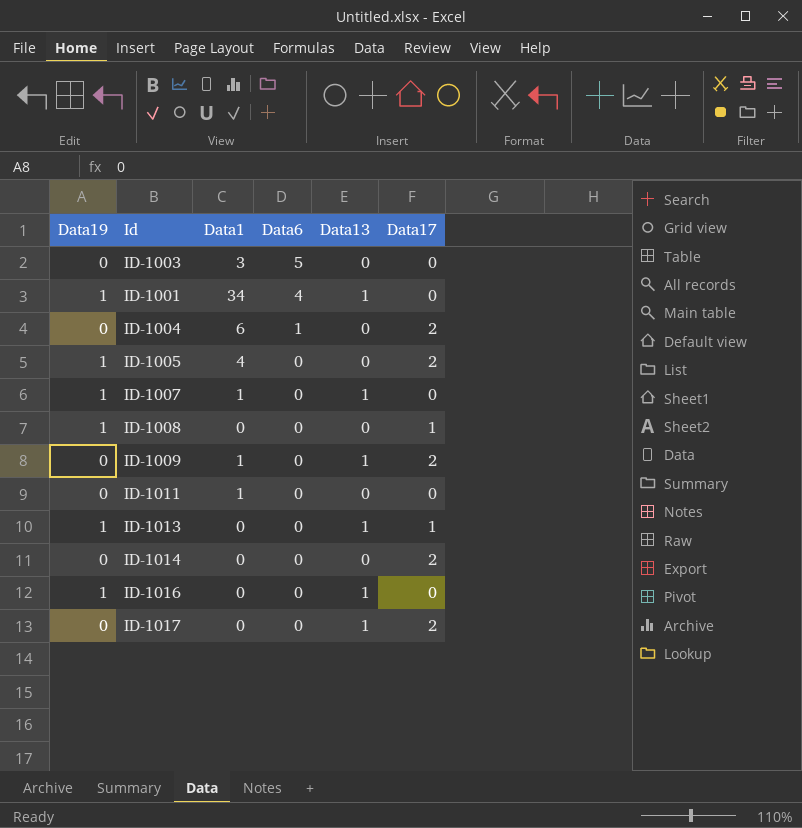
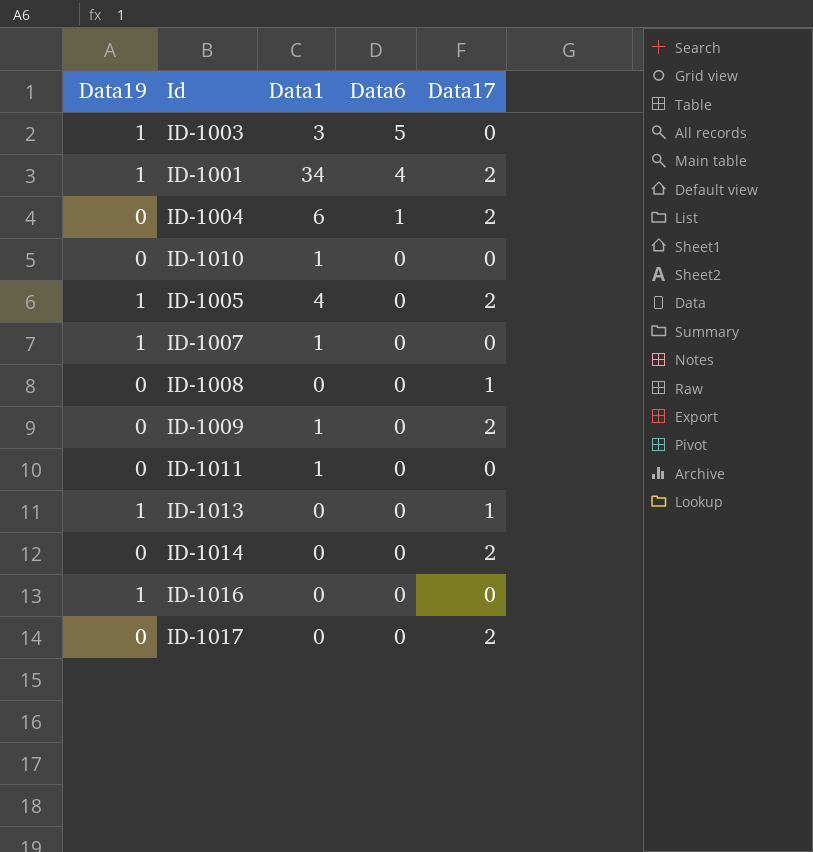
column Data13 | position: 5 -> none
ID-1003 | Data19: 0 -> 1
ID-1001 | Data17: 0 -> 2
row ID-1010: none -> 0 | 1 | 0 | 0
ID-1008 | Data19: 1 -> 0

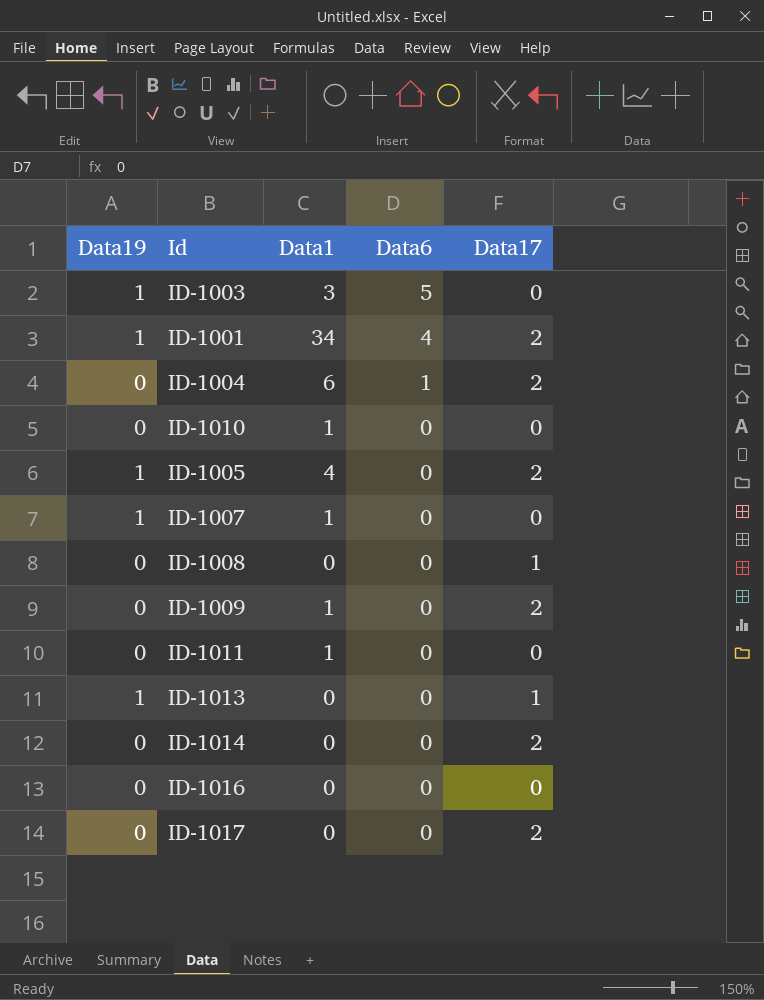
ID-1016 | Data19: 1 -> 0

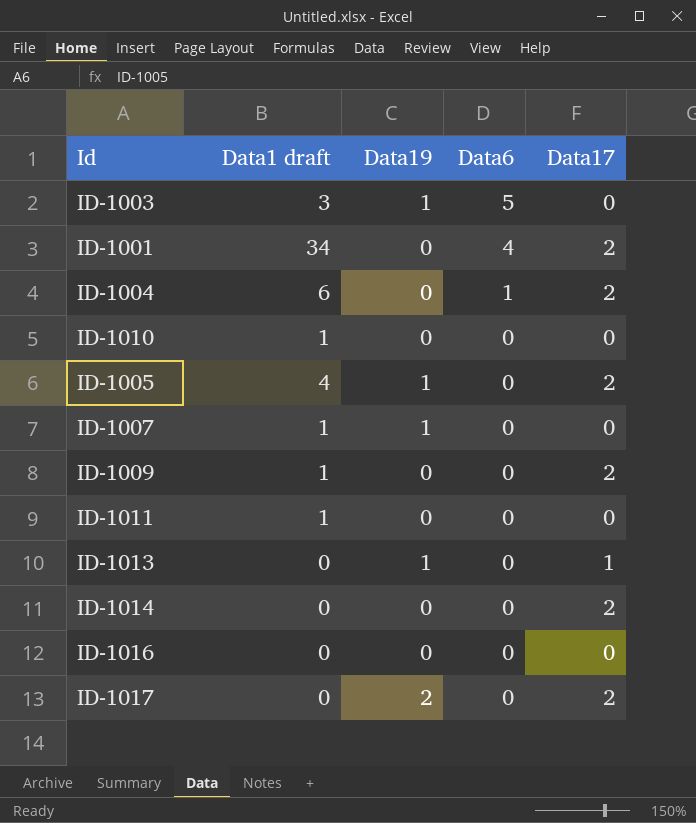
column name: Data1 -> Data1 draft
column Data19 | position: 1 -> 3
row ID-1008: 0 | 0 | 0 | 1 -> none
ID-1001 | Data19: 1 -> 0
ID-1017 | Data19: 0 -> 2

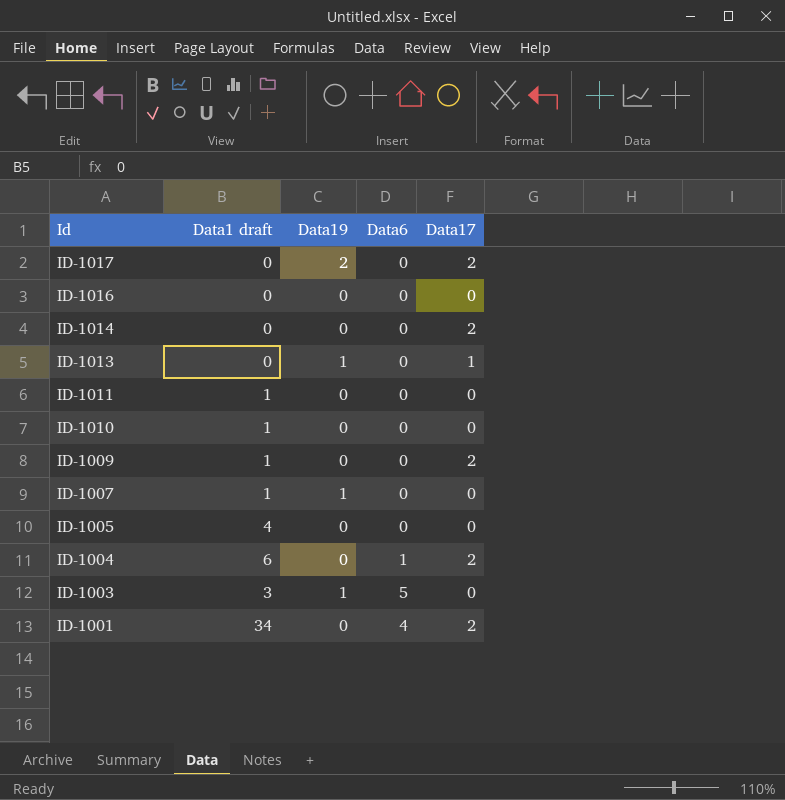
row order: Data6 descending -> Id descending
ID-1005 | Data19: 1 -> 0
ID-1005 | Data17: 2 -> 0

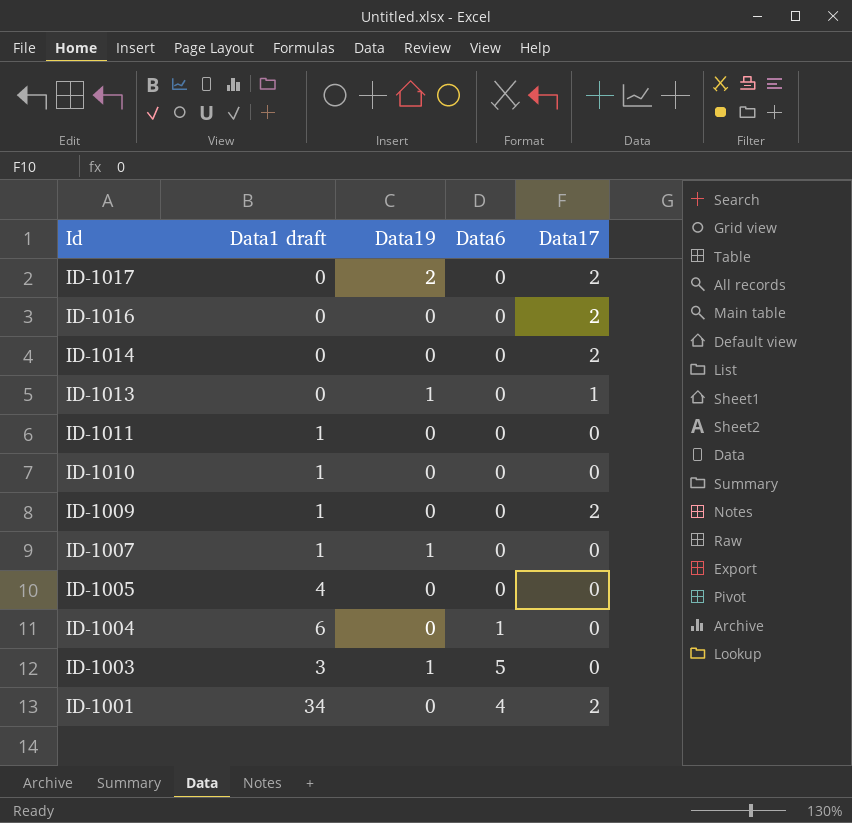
ID-1016 | Data17: 0 -> 2
ID-1004 | Data17: 2 -> 0

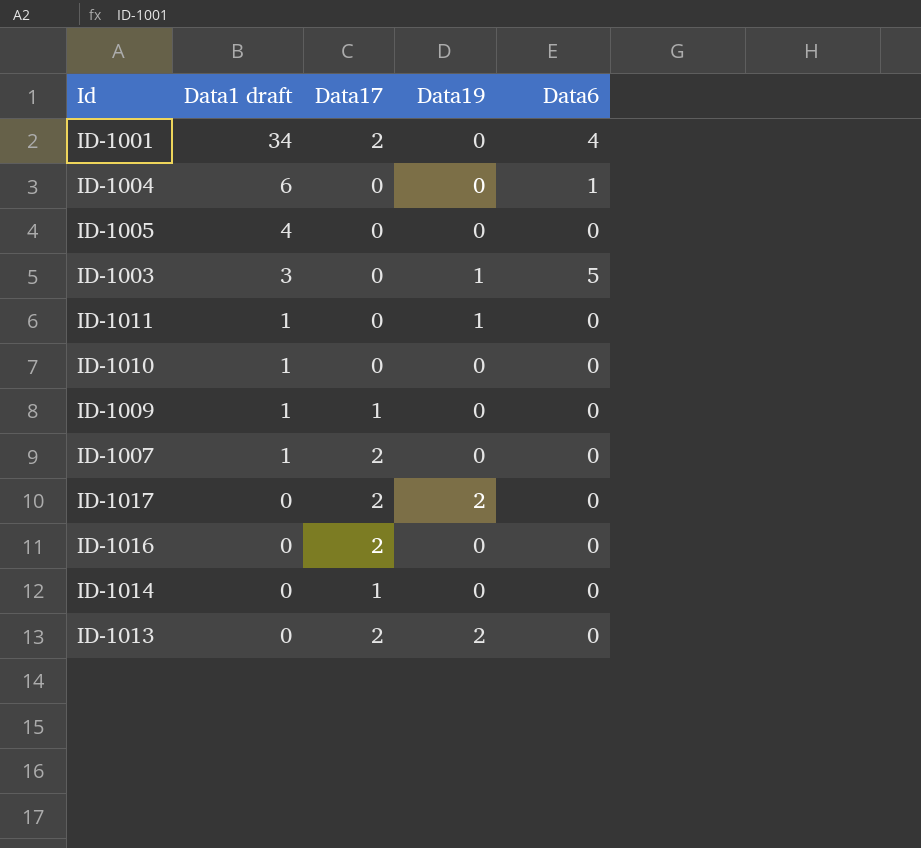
row order: Id descending -> Data1 draft descending
column Data17 | position: 5 -> 3
ID-1011 | Data19: 0 -> 1
ID-1009 | Data17: 2 -> 1
ID-1007 | Data17: 0 -> 2
ID-1007 | Data19: 1 -> 0
ID-1014 | Data17: 2 -> 1
ID-1013 | Data17: 1 -> 2
ID-1013 | Data19: 1 -> 2

